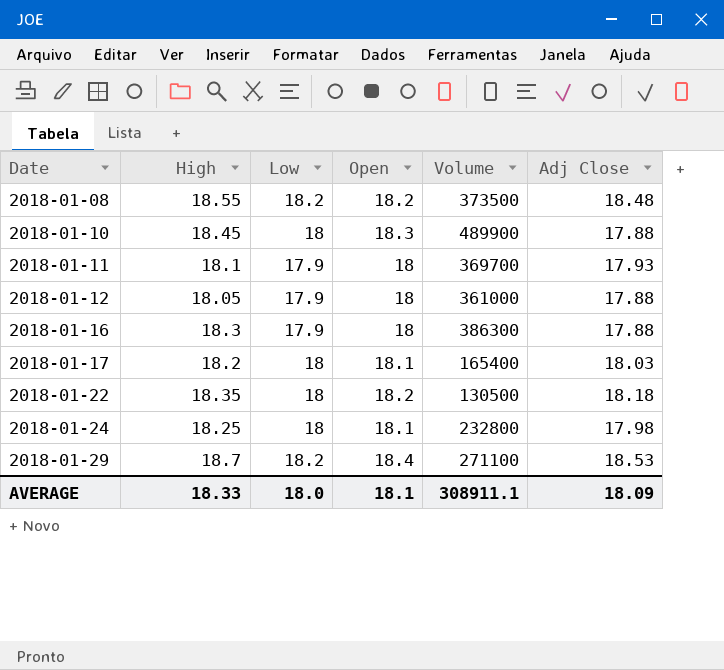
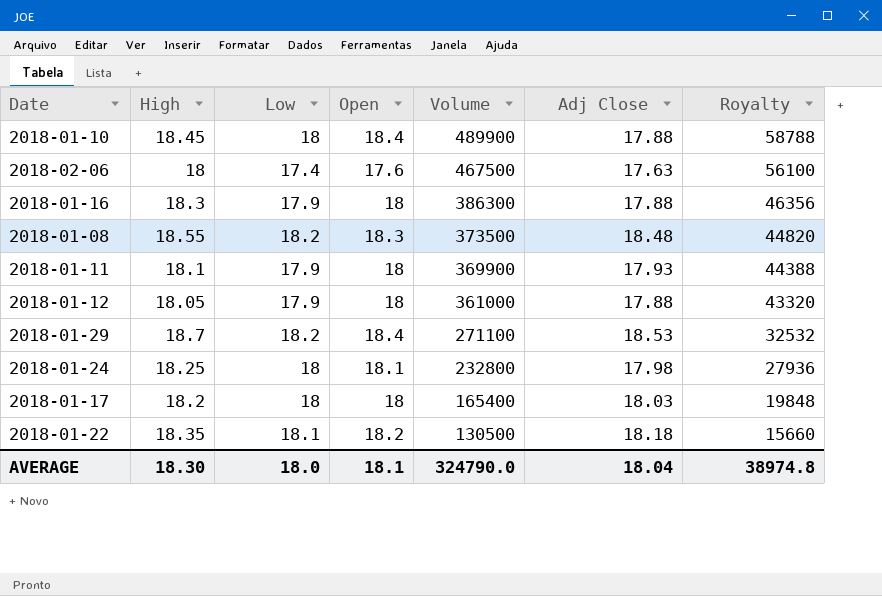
row order: Date ascending -> Volume descending
column Royalty | formula: none -> [Volume] * 0.12
2018-01-10 | Open: 18.3 -> 18.4
row 2018-02-06: none -> 18 | 17.4 | 17.6 | 467500 | 17.63 | 56100
2018-01-08 | Open: 18.2 -> 18.3
2018-01-11 | Volume: 369700 -> 369900
2018-01-17 | Open: 18.1 -> 18
2018-01-22 | Low: 18 -> 18.1
AVERAGE | High: 18.33 -> 18.30
AVERAGE | Volume: 308911.1 -> 324790.0
AVERAGE | Adj Close: 18.09 -> 18.04

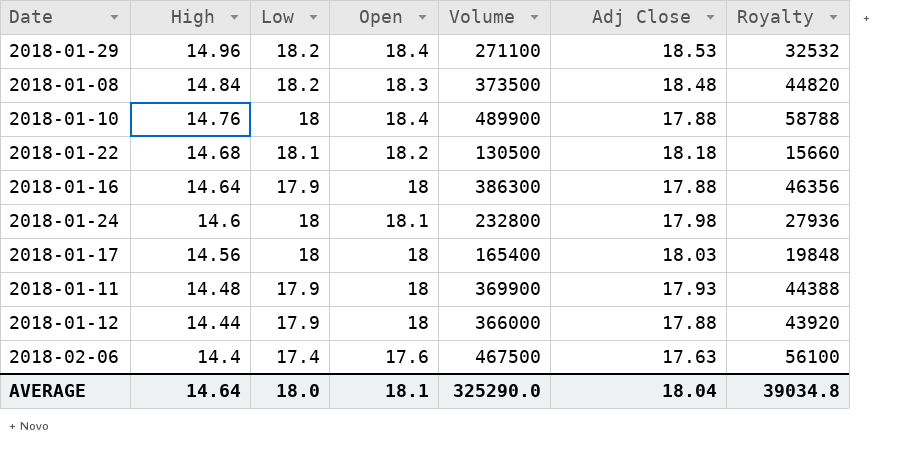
row order: Volume descending -> High descending
2018-01-29 | High: 18.7 -> 14.96
2018-01-08 | High: 18.55 -> 14.84
2018-01-10 | High: 18.45 -> 14.76
2018-01-22 | High: 18.35 -> 14.68
2018-01-16 | High: 18.3 -> 14.64
2018-01-24 | High: 18.25 -> 14.6
2018-01-17 | High: 18.2 -> 14.56
2018-01-11 | High: 18.1 -> 14.48
2018-01-12 | High: 18.05 -> 14.44
2018-01-12 | Volume: 361000 -> 366000
2018-01-12 | Royalty: 43320 -> 43920
2018-02-06 | High: 18 -> 14.4
AVERAGE | High: 18.30 -> 14.64
AVERAGE | Volume: 324790.0 -> 325290.0
AVERAGE | Royalty: 38974.8 -> 39034.8

